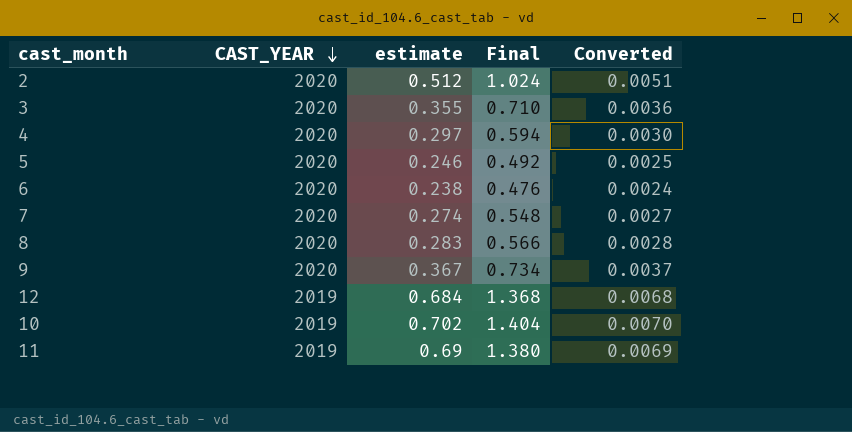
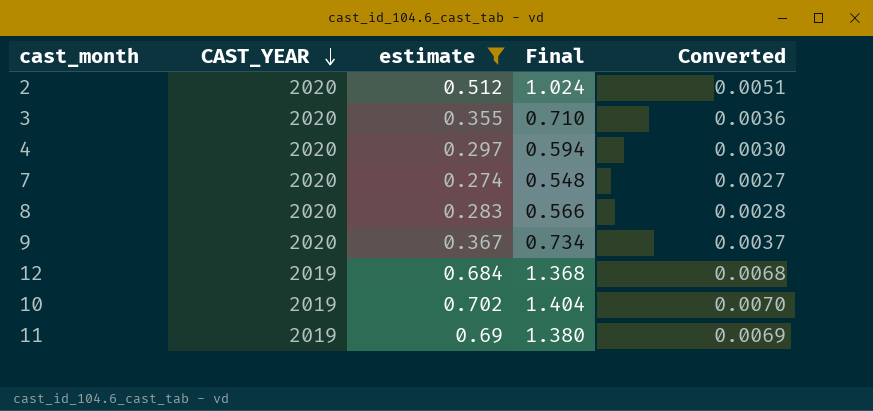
filter: none -> estimate >= 0.274

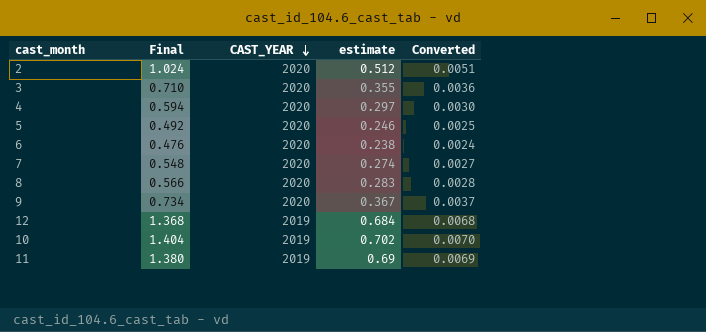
filter: estimate >= 0.274 -> none
column Final | position: 4 -> 2

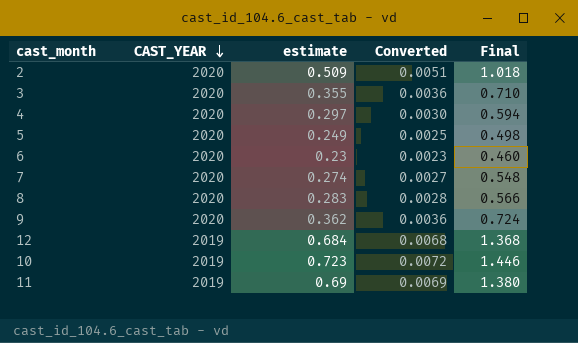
column Final | position: 2 -> 5
2 | estimate: 0.512 -> 0.509
2 | Final: 1.024 -> 1.018
5 | estimate: 0.246 -> 0.249
5 | Final: 0.492 -> 0.498
6 | estimate: 0.238 -> 0.23
6 | Converted: 0.0024 -> 0.0023
6 | Final: 0.476 -> 0.460
9 | estimate: 0.367 -> 0.362
9 | Converted: 0.0037 -> 0.0036
9 | Final: 0.734 -> 0.724
10 | estimate: 0.702 -> 0.723
10 | Converted: 0.0070 -> 0.0072
10 | Final: 1.404 -> 1.446

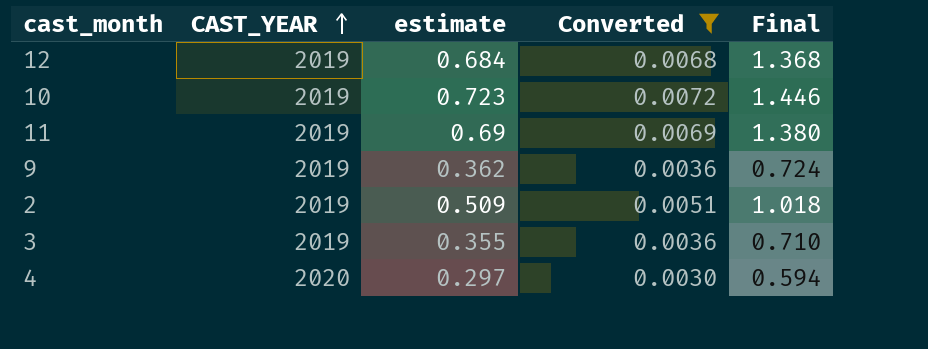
filter: none -> Converted >= 0.0030
row order: CAST_YEAR descending -> CAST_YEAR ascending
9 | CAST_YEAR: 2020 -> 2019
2 | CAST_YEAR: 2020 -> 2019
3 | CAST_YEAR: 2020 -> 2019

